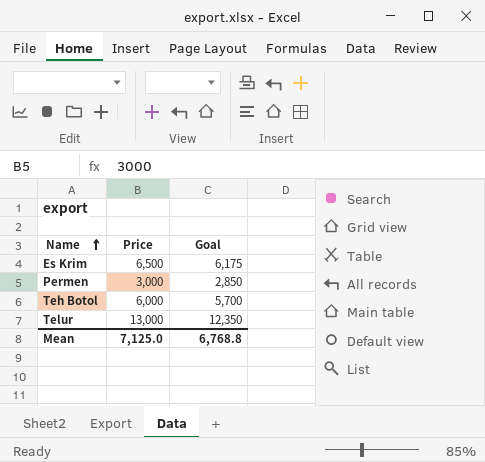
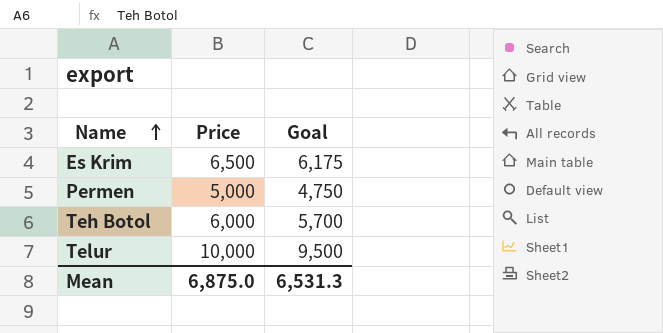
Permen | Price: 3,000 -> 5,000
Permen | Goal: 2,850 -> 4,750
Telur | Price: 13,000 -> 10,000
Telur | Goal: 12,350 -> 9,500
Mean | Price: 7,125.0 -> 6,875.0
Mean | Goal: 6,768.8 -> 6,531.3

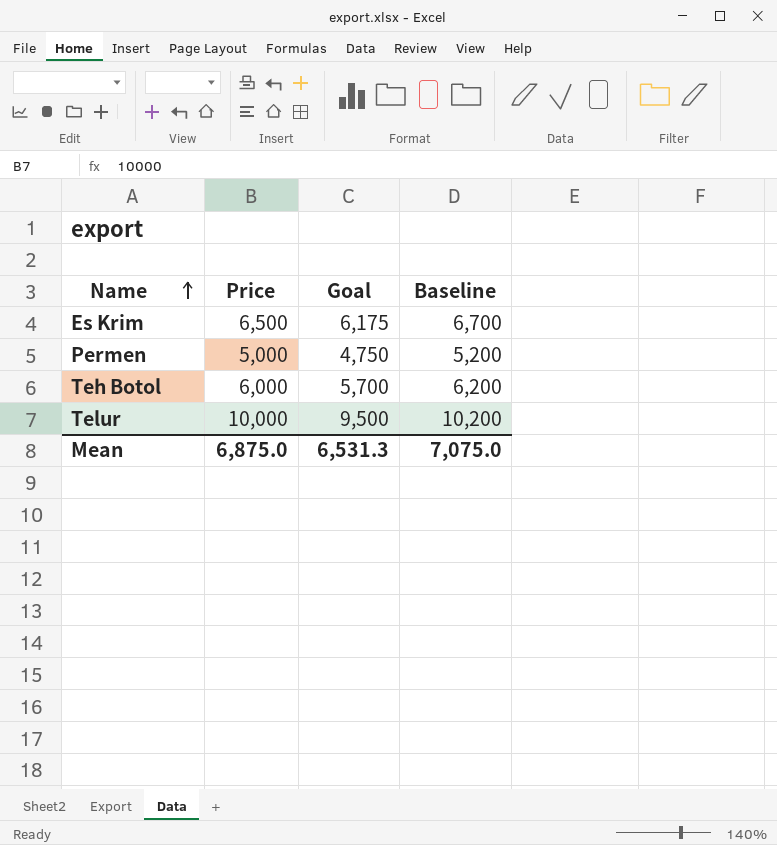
column Baseline | formula: none -> [Price] + 200

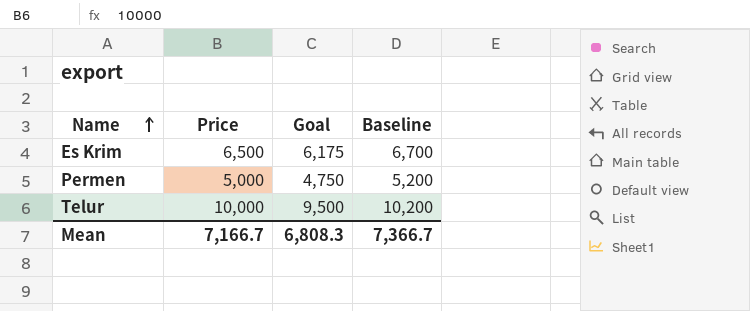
row Teh Botol: 6,000 | 5,700 | 6,200 -> none
Mean | Price: 6,875.0 -> 7,166.7
Mean | Goal: 6,531.3 -> 6,808.3
Mean | Baseline: 7,075.0 -> 7,366.7

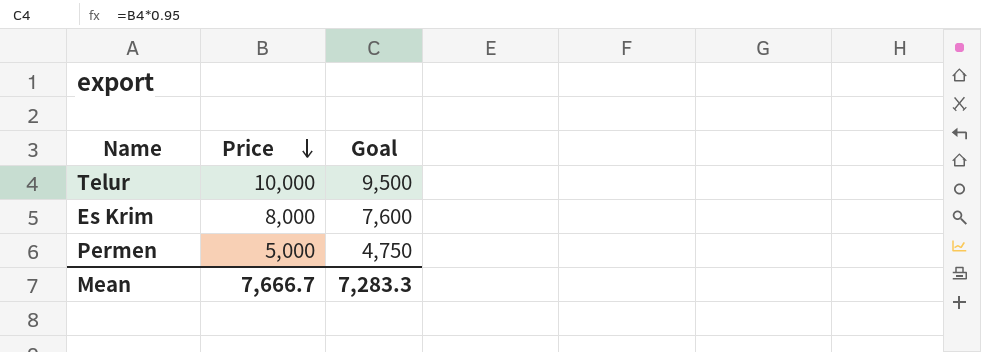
row order: Name ascending -> Price descending
column Baseline | formula: [Price] + 200 -> none
Es Krim | Price: 6,500 -> 8,000
Es Krim | Goal: 6,175 -> 7,600
Mean | Price: 7,166.7 -> 7,666.7
Mean | Goal: 6,808.3 -> 7,283.3

